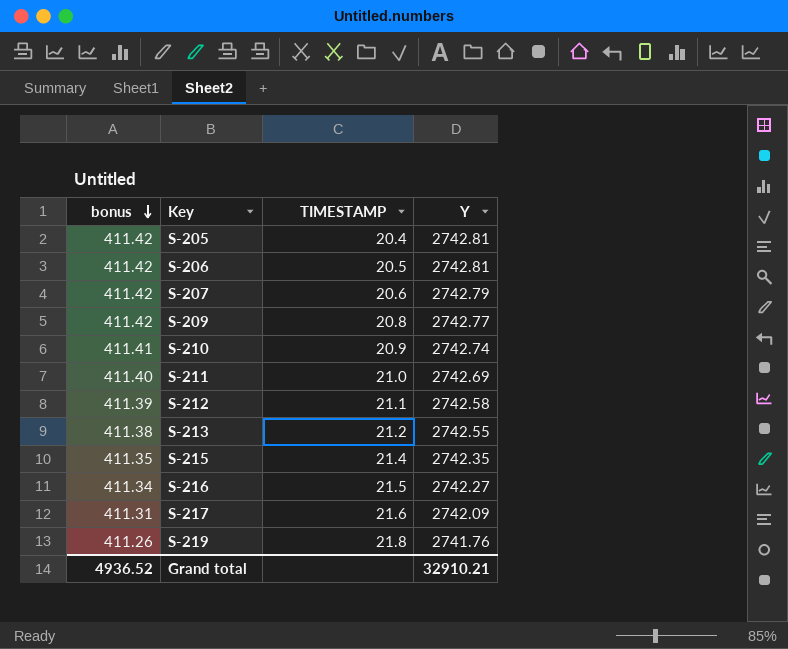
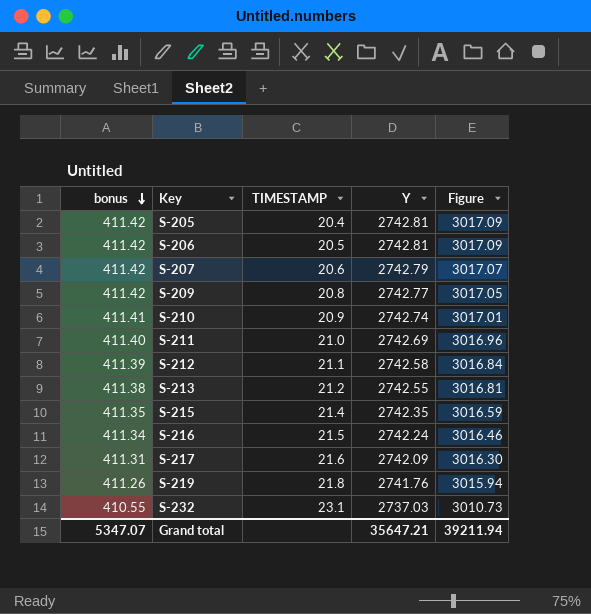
column Figure | formula: none -> [Y] * 1.1
S-216 | Y: 2742.27 -> 2742.24
row S-232: none -> 410.55 | 23.1 | 2737.03 | 3010.73
Grand total | bonus: 4936.52 -> 5347.07
Grand total | Y: 32910.21 -> 35647.21

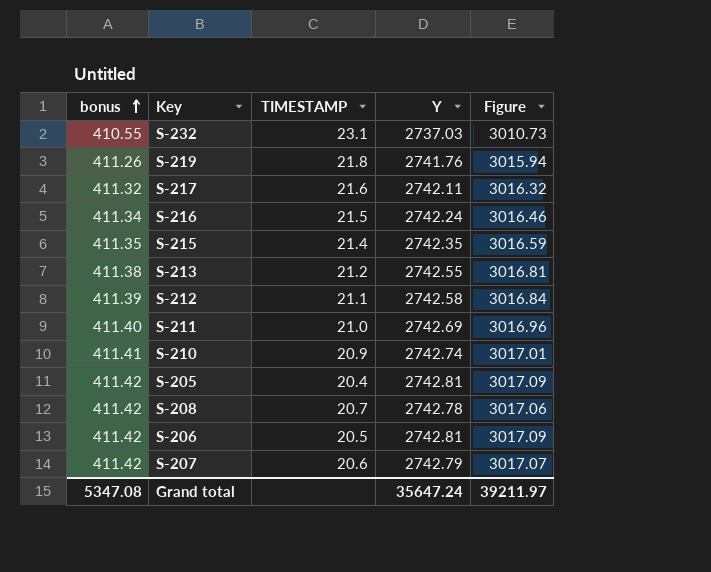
row order: bonus descending -> bonus ascending
row S-209: 411.42 | 20.8 | 2742.77 | 3017.05 -> none
S-217 | bonus: 411.31 -> 411.32
S-217 | Y: 2742.09 -> 2742.11
S-217 | Figure: 3016.30 -> 3016.32
row S-208: none -> 411.42 | 20.7 | 2742.78 | 3017.06
Grand total | bonus: 5347.07 -> 5347.08
Grand total | Y: 35647.21 -> 35647.24
Grand total | Figure: 39211.94 -> 39211.97

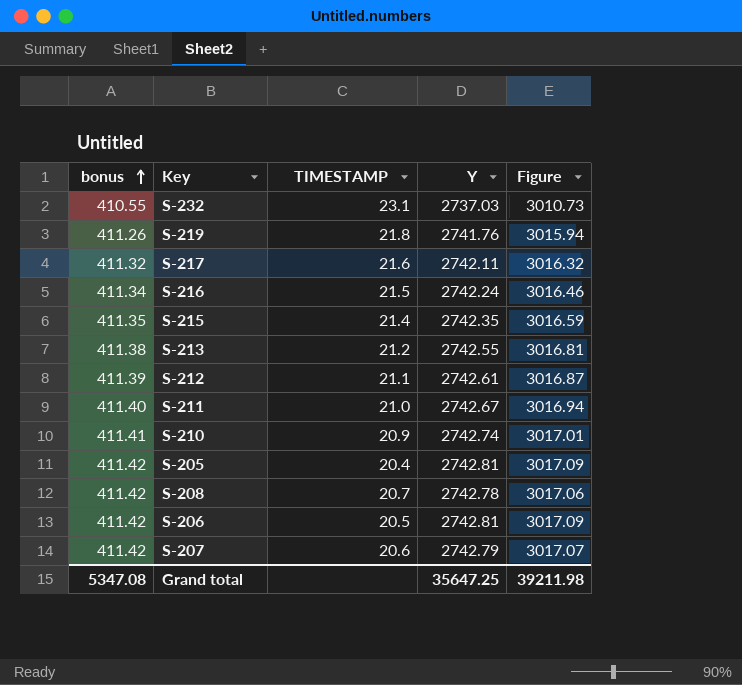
S-212 | Y: 2742.58 -> 2742.61
S-212 | Figure: 3016.84 -> 3016.87
S-211 | Y: 2742.69 -> 2742.67
S-211 | Figure: 3016.96 -> 3016.94
Grand total | Y: 35647.24 -> 35647.25
Grand total | Figure: 39211.97 -> 39211.98

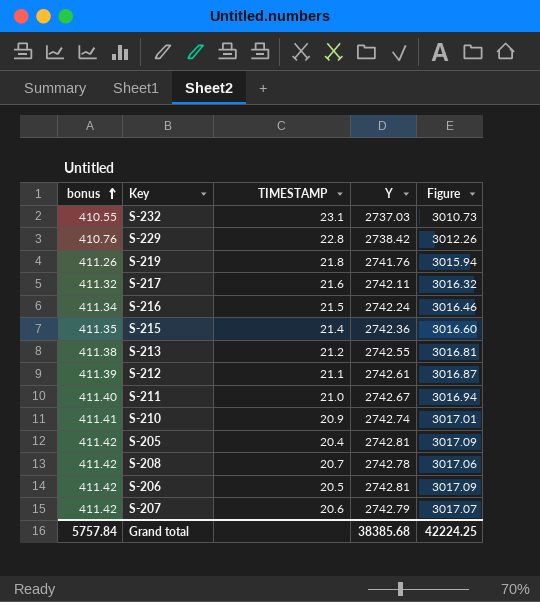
row S-229: none -> 410.76 | 22.8 | 2738.42 | 3012.26
S-215 | Y: 2742.35 -> 2742.36
S-215 | Figure: 3016.59 -> 3016.60
Grand total | bonus: 5347.08 -> 5757.84
Grand total | Y: 35647.25 -> 38385.68
Grand total | Figure: 39211.98 -> 42224.25

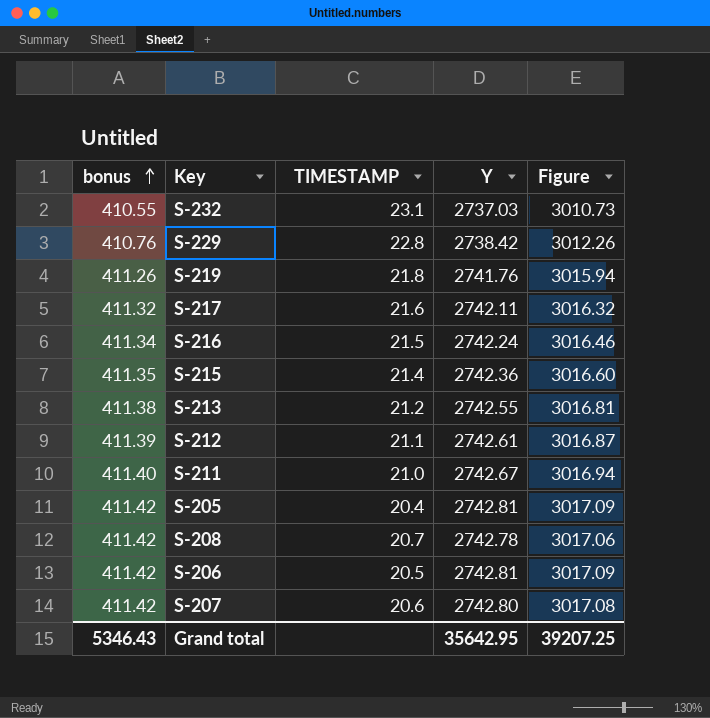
row S-210: 411.41 | 20.9 | 2742.74 | 3017.01 -> none
S-207 | Y: 2742.79 -> 2742.80
S-207 | Figure: 3017.07 -> 3017.08
Grand total | bonus: 5757.84 -> 5346.43
Grand total | Y: 38385.68 -> 35642.95
Grand total | Figure: 42224.25 -> 39207.25

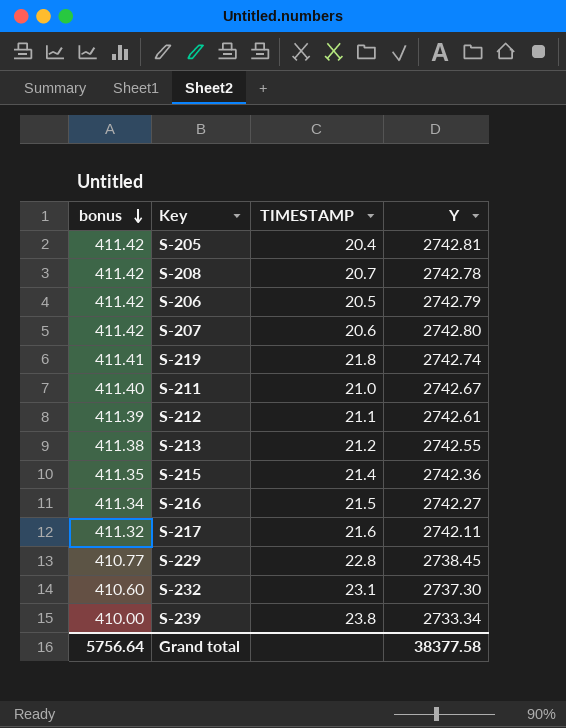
row order: bonus ascending -> bonus descending
column Figure | formula: [Y] * 1.1 -> none
S-206 | Y: 2742.81 -> 2742.79
S-219 | bonus: 411.26 -> 411.41
S-219 | Y: 2741.76 -> 2742.74
S-216 | Y: 2742.24 -> 2742.27
S-229 | bonus: 410.76 -> 410.77
S-229 | Y: 2738.42 -> 2738.45
S-232 | bonus: 410.55 -> 410.60
S-232 | Y: 2737.03 -> 2737.30
row S-239: none -> 410.00 | 23.8 | 2733.34
Grand total | bonus: 5346.43 -> 5756.64
Grand total | Y: 35642.95 -> 38377.58

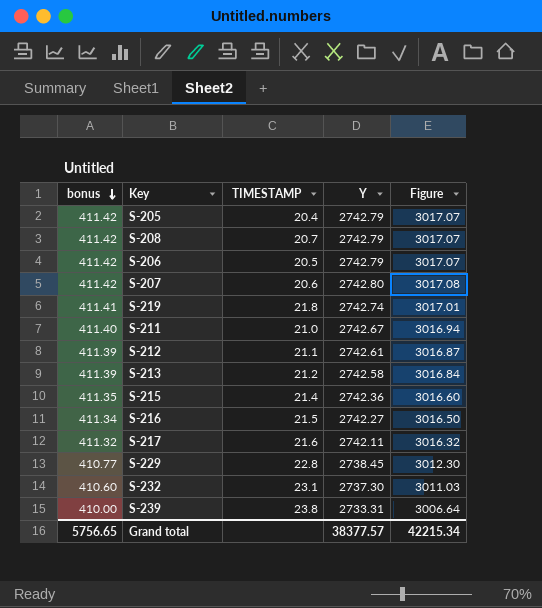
column Figure | formula: none -> [Y] * 1.1
S-205 | Y: 2742.81 -> 2742.79
S-208 | Y: 2742.78 -> 2742.79
S-213 | bonus: 411.38 -> 411.39
S-213 | Y: 2742.55 -> 2742.58
S-239 | Y: 2733.34 -> 2733.31
Grand total | bonus: 5756.64 -> 5756.65
Grand total | Y: 38377.58 -> 38377.57

